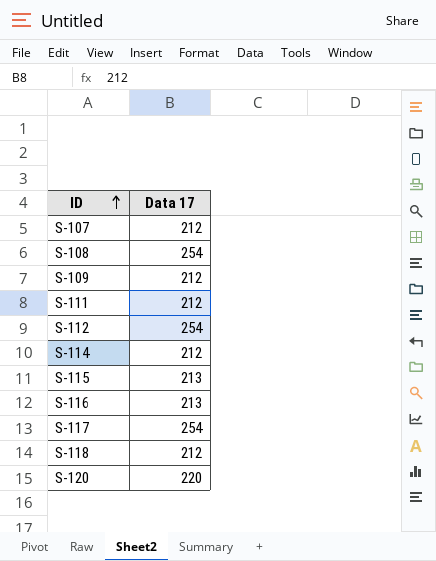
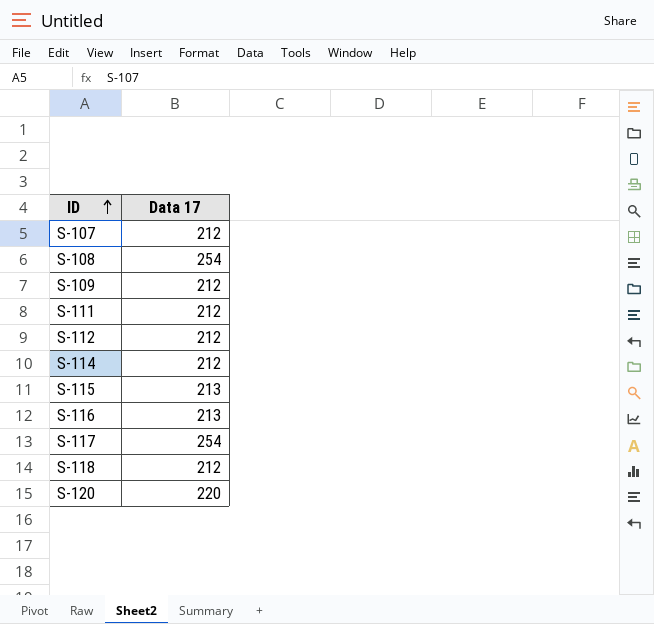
S-112 | Data 17: 254 -> 212

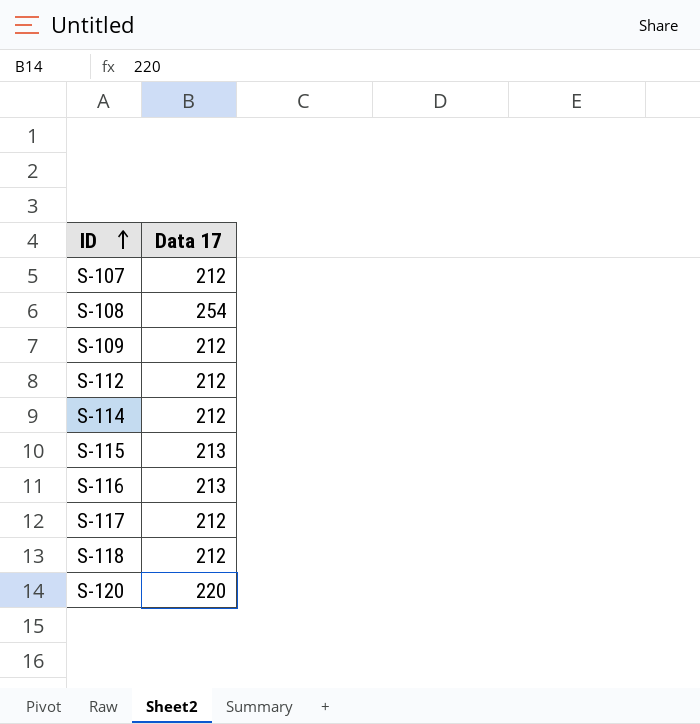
row S-111: 212 -> none
S-117 | Data 17: 254 -> 212

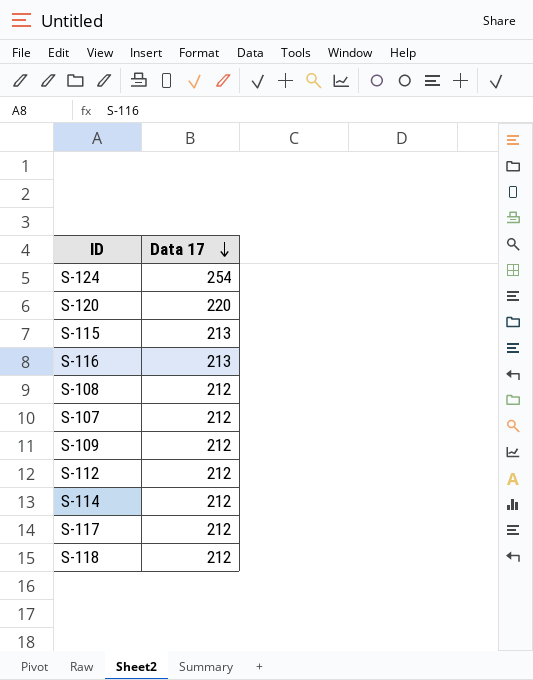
row order: ID ascending -> Data 17 descending
row S-124: none -> 254
S-108 | Data 17: 254 -> 212

